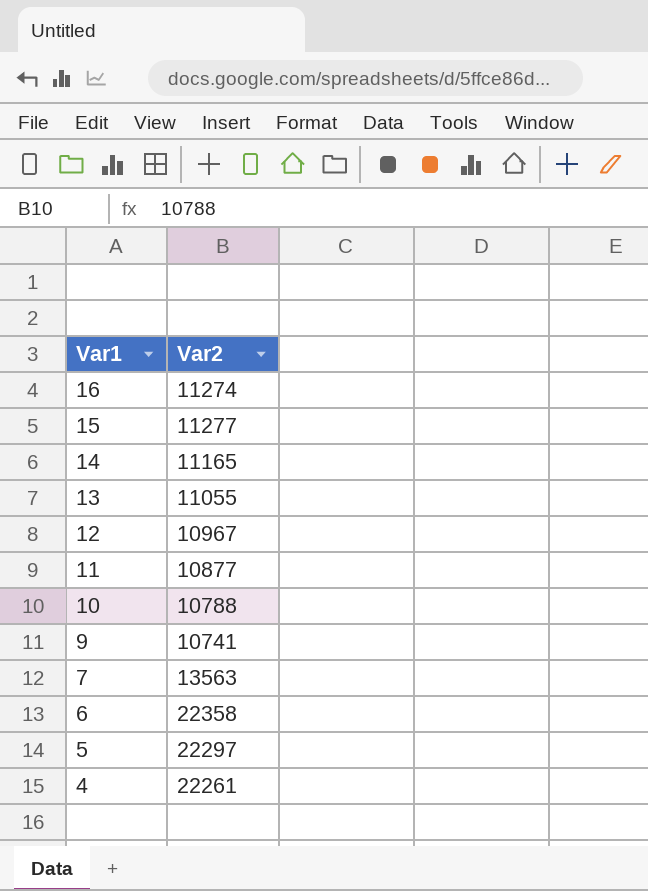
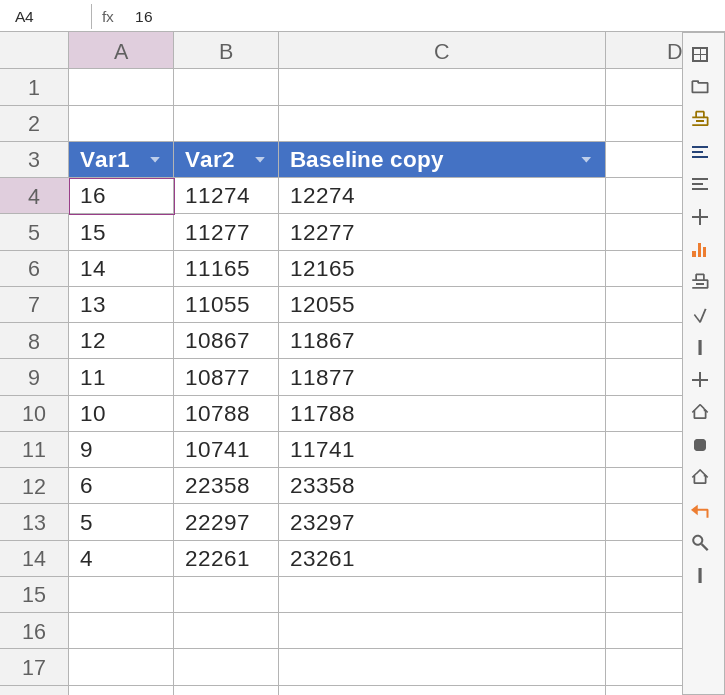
column Baseline copy | formula: none -> [Var2] + 1000
row 7: 13563 -> none
12 | Var2: 10967 -> 10867

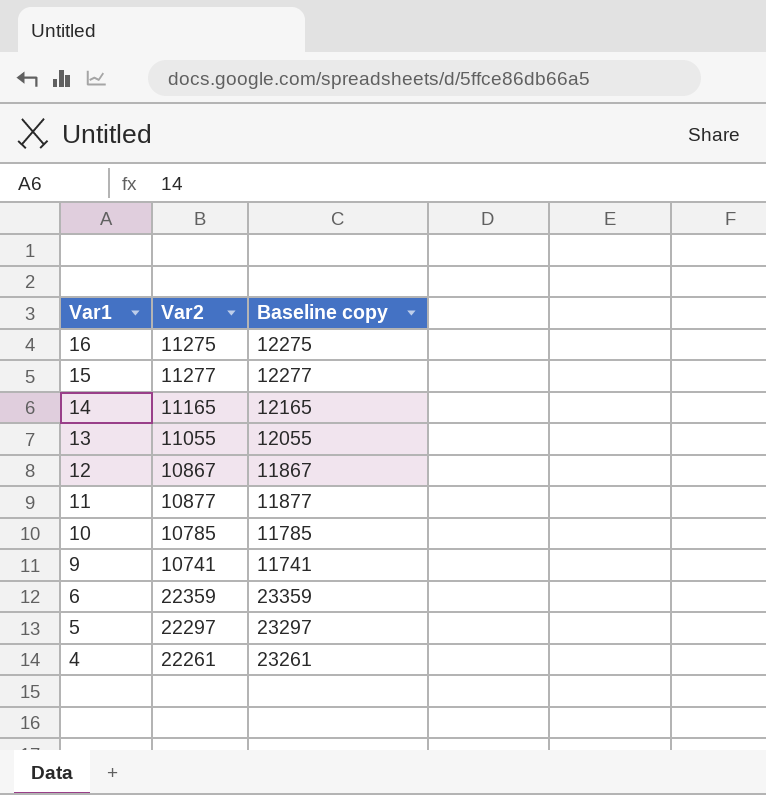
16 | Var2: 11274 -> 11275
16 | Baseline copy: 12274 -> 12275
10 | Var2: 10788 -> 10785
10 | Baseline copy: 11788 -> 11785
6 | Var2: 22358 -> 22359
6 | Baseline copy: 23358 -> 23359

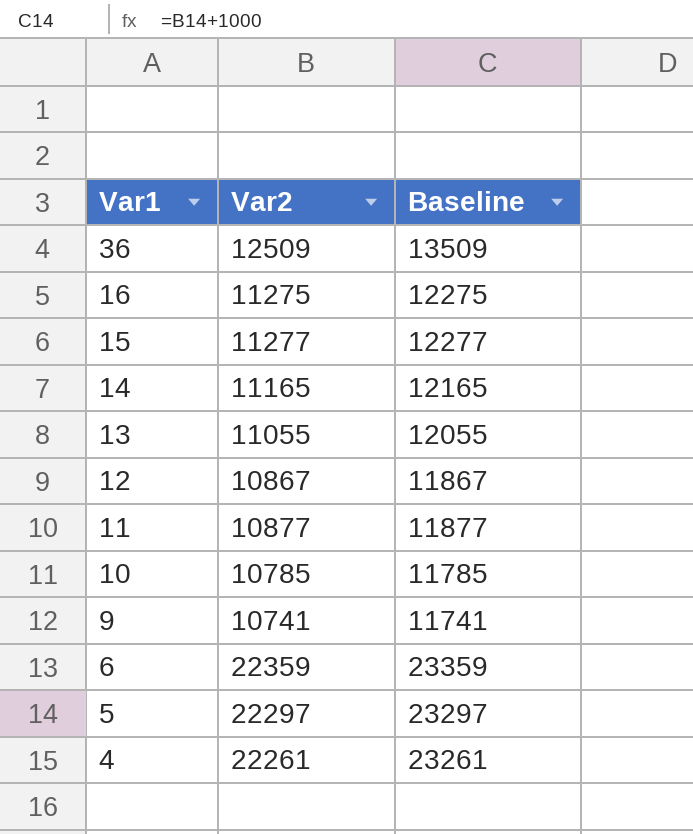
column name: Baseline copy -> Baseline
row 36: none -> 12509 | 13509

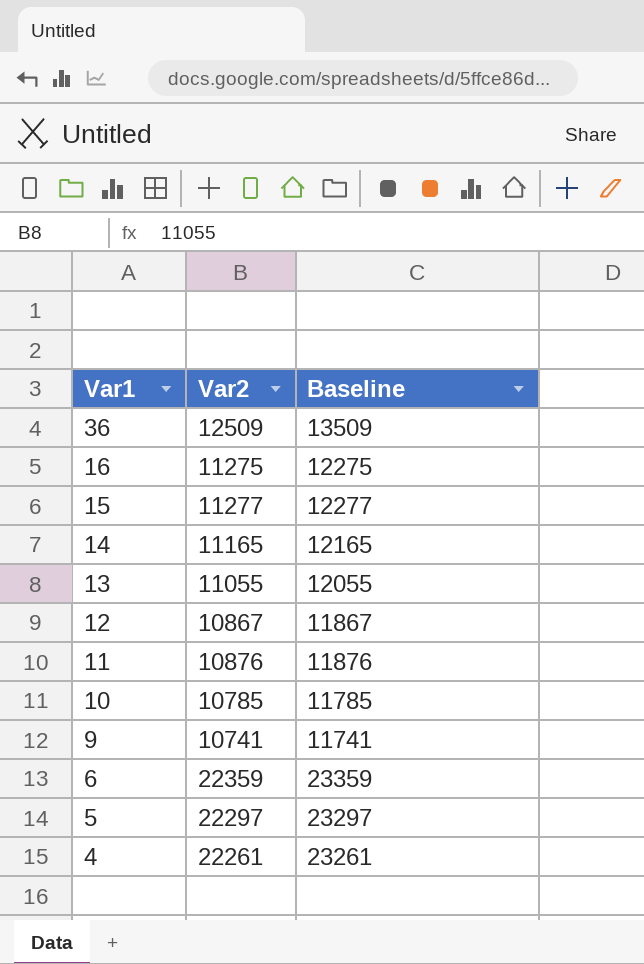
11 | Var2: 10877 -> 10876
11 | Baseline: 11877 -> 11876

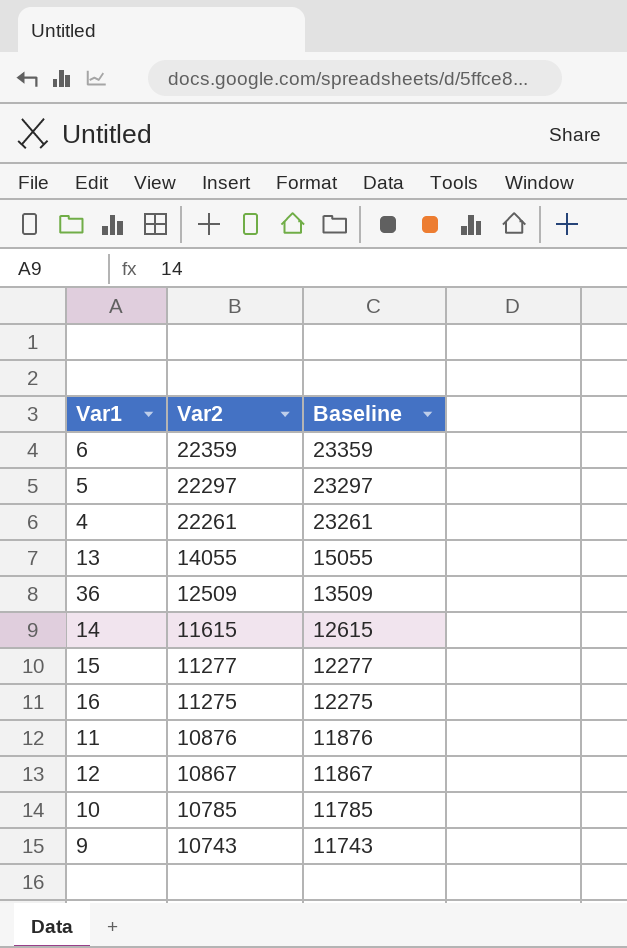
row order: Var1 descending -> Var2 descending
13 | Var2: 11055 -> 14055
13 | Baseline: 12055 -> 15055
14 | Var2: 11165 -> 11615
14 | Baseline: 12165 -> 12615
9 | Var2: 10741 -> 10743
9 | Baseline: 11741 -> 11743

